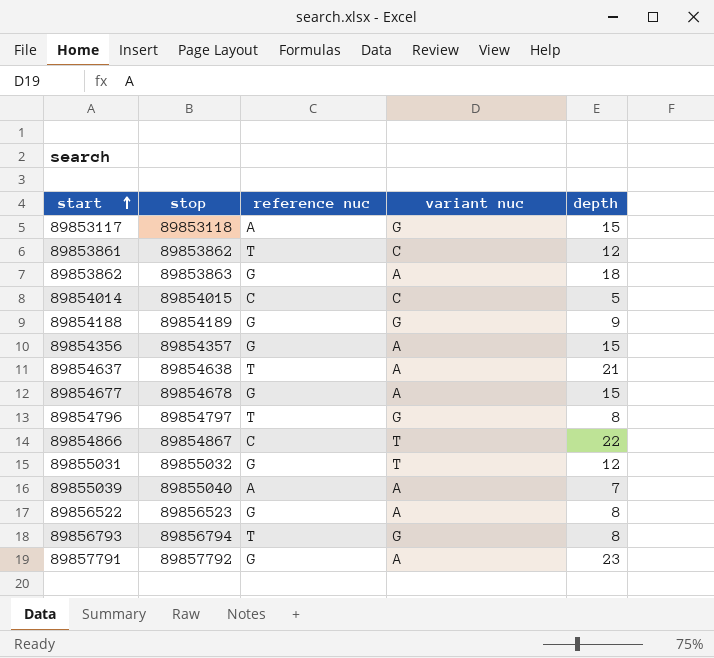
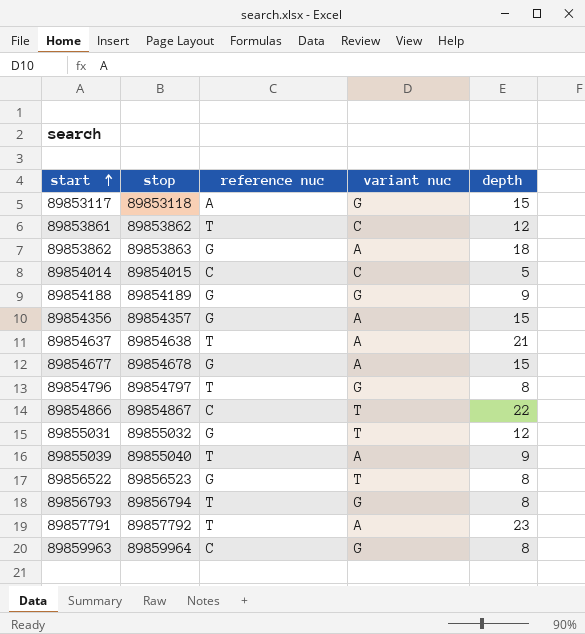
89855039 | reference nuc: A -> T
89855039 | depth: 7 -> 9
89856522 | variant nuc: A -> T
89857791 | reference nuc: G -> T
row 89859963: none -> 89859964 | C | G | 8

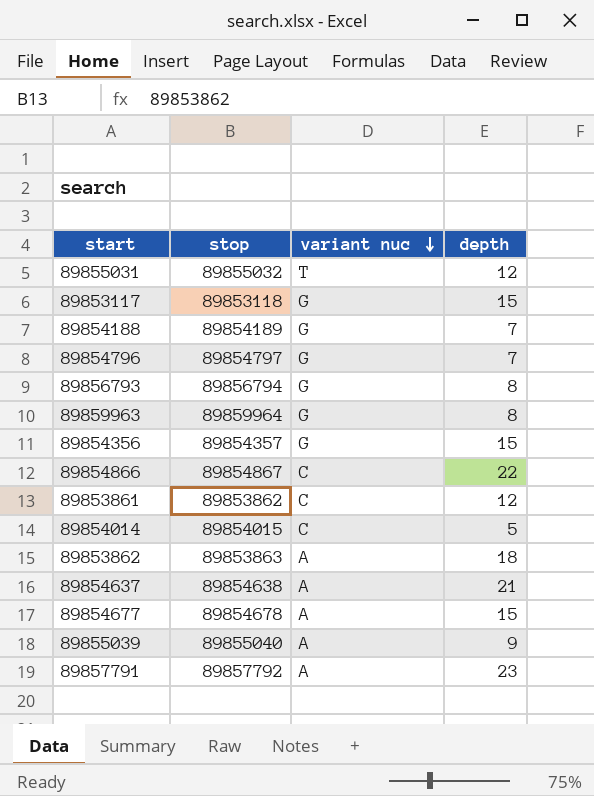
row order: start ascending -> variant nuc descending
column reference nuc | position: 3 -> none
row 89856522: 89856523 | G | T | 8 -> none
89854188 | depth: 9 -> 7
89854796 | depth: 8 -> 7
89854356 | variant nuc: A -> G
89854866 | variant nuc: T -> C

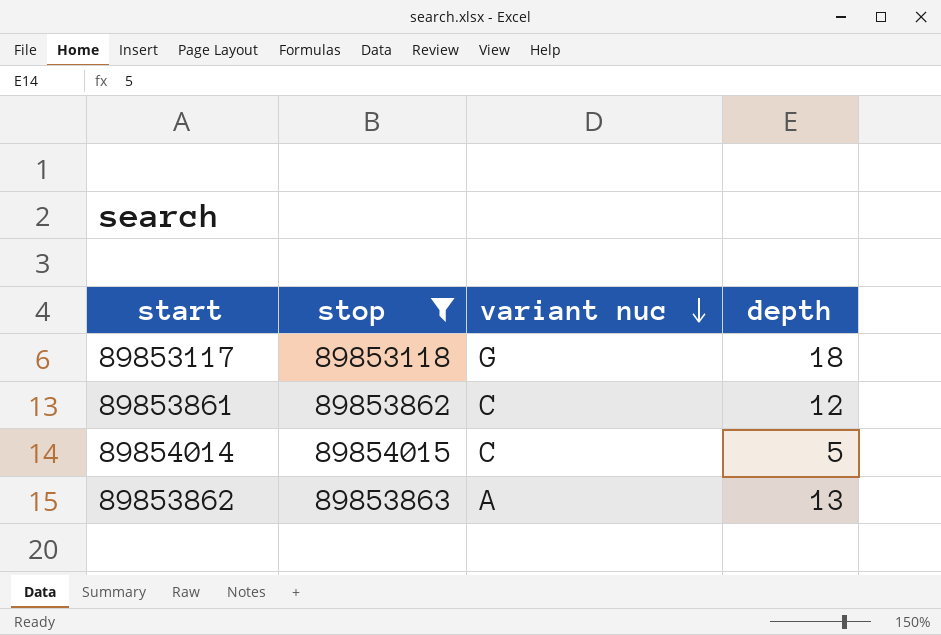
filter: none -> stop <= 89854015
89853117 | depth: 15 -> 18
89853862 | depth: 18 -> 13

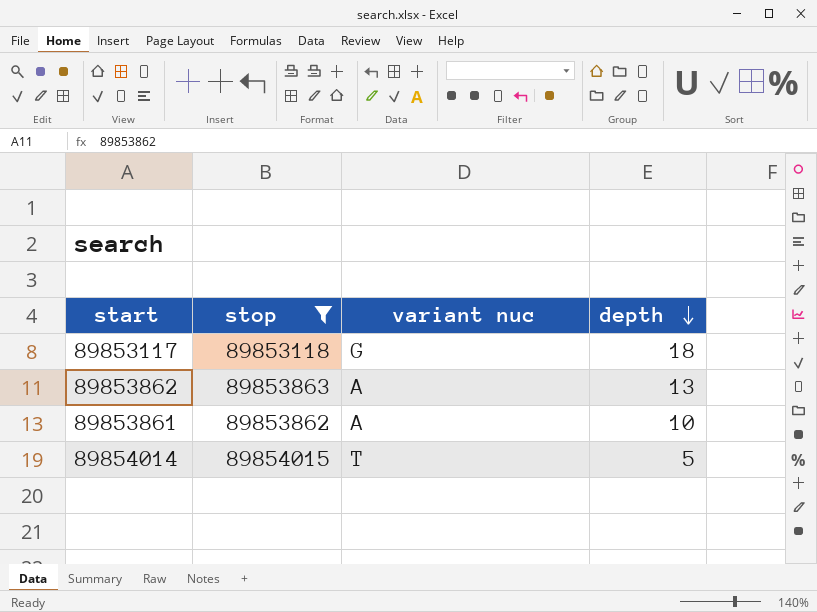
row order: variant nuc descending -> depth descending
89853861 | variant nuc: C -> A
89853861 | depth: 12 -> 10
89854014 | variant nuc: C -> T

